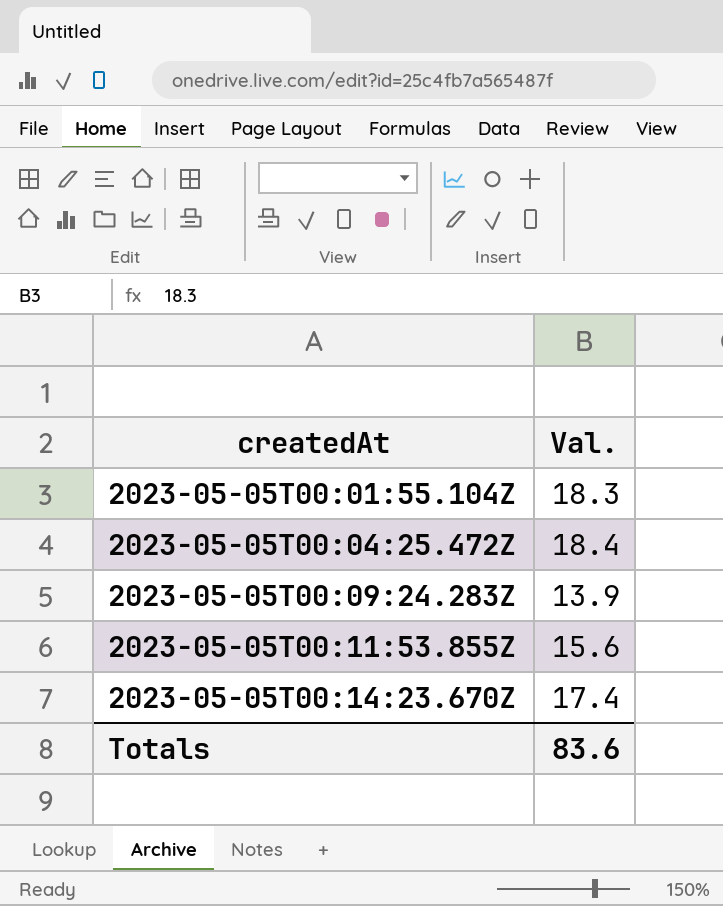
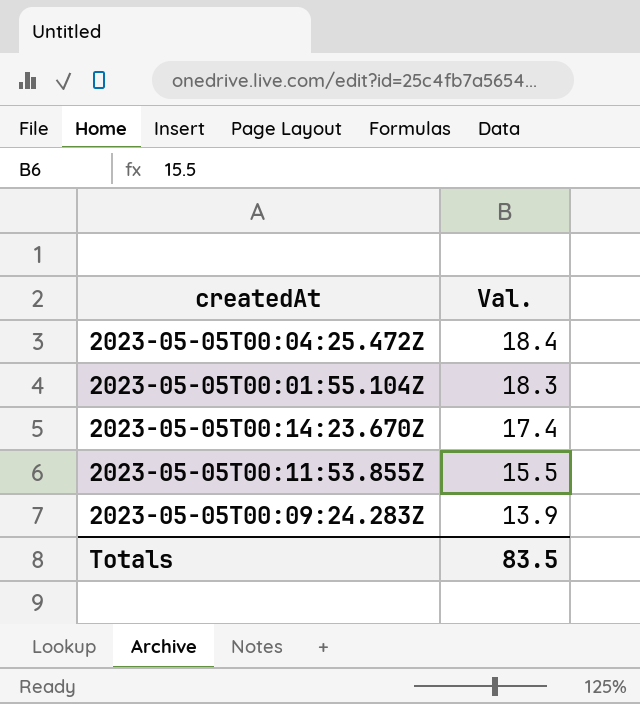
row order: createdAt ascending -> Val. descending
2023-05-05T00:11:53.855Z | Val.: 15.6 -> 15.5
Totals | Val.: 83.6 -> 83.5

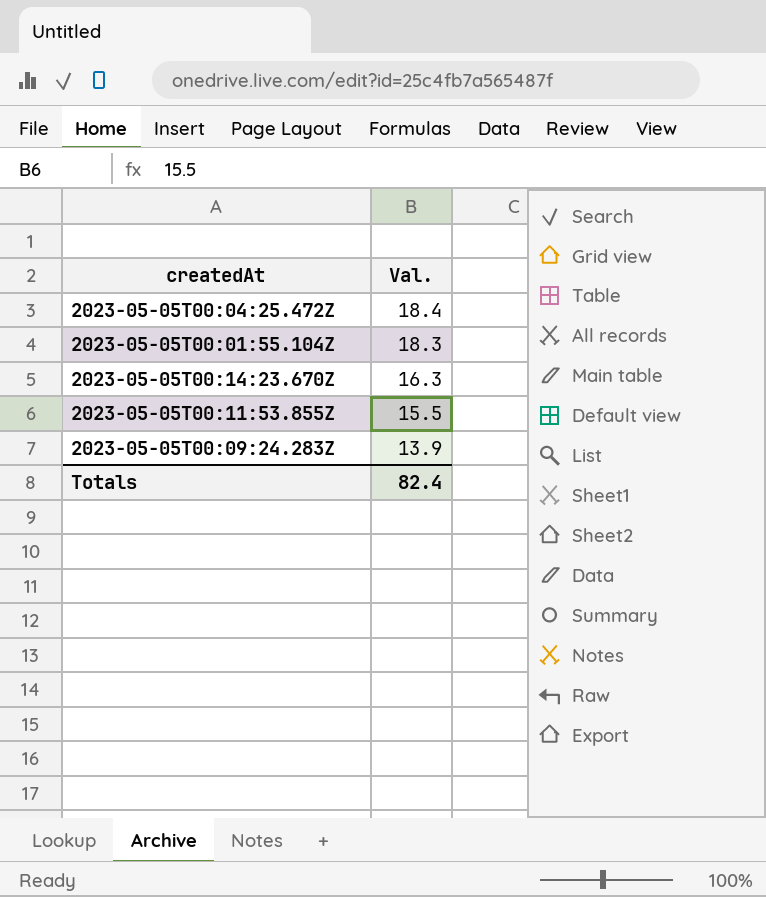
2023-05-05T00:14:23.670Z | Val.: 17.4 -> 16.3
Totals | Val.: 83.5 -> 82.4

